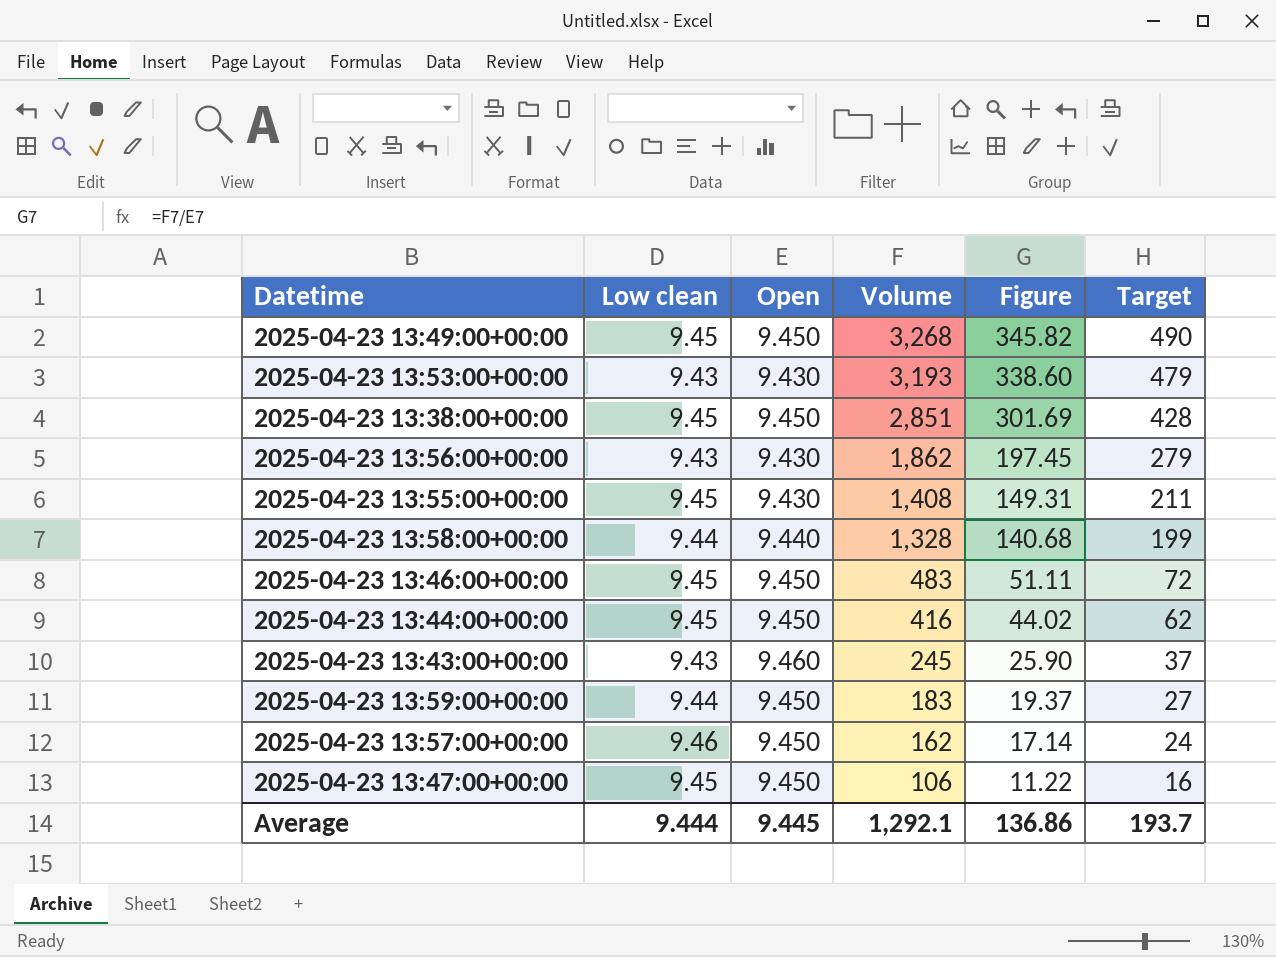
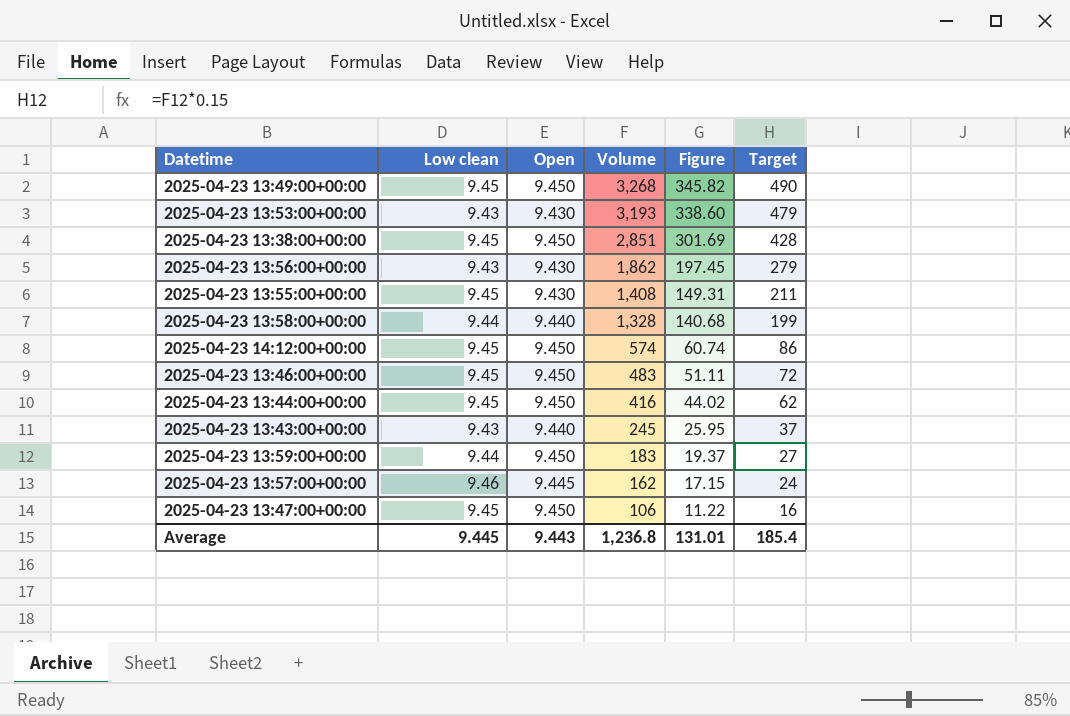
row 2025-04-23 14:12:00+00:00: none -> 9.45 | 9.450 | 574 | 60.74 | 86
2025-04-23 13:43:00+00:00 | Open: 9.460 -> 9.440
2025-04-23 13:43:00+00:00 | Figure: 25.90 -> 25.95
2025-04-23 13:57:00+00:00 | Open: 9.450 -> 9.445
2025-04-23 13:57:00+00:00 | Figure: 17.14 -> 17.15
Average | Low clean: 9.444 -> 9.445
Average | Open: 9.445 -> 9.443
Average | Volume: 1,292.1 -> 1,236.8
Average | Figure: 136.86 -> 131.01
Average | Target: 193.7 -> 185.4

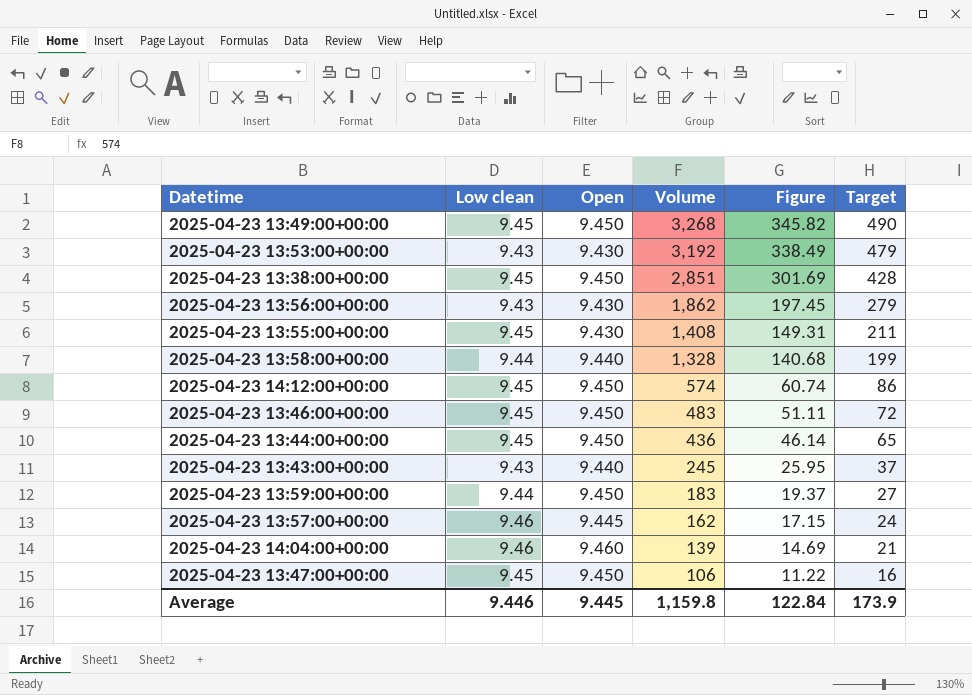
2025-04-23 13:53:00+00:00 | Volume: 3,193 -> 3,192
2025-04-23 13:53:00+00:00 | Figure: 338.60 -> 338.49
2025-04-23 13:44:00+00:00 | Volume: 416 -> 436
2025-04-23 13:44:00+00:00 | Figure: 44.02 -> 46.14
2025-04-23 13:44:00+00:00 | Target: 62 -> 65
row 2025-04-23 14:04:00+00:00: none -> 9.46 | 9.460 | 139 | 14.69 | 21
Average | Low clean: 9.445 -> 9.446
Average | Open: 9.443 -> 9.445
Average | Volume: 1,236.8 -> 1,159.8
Average | Figure: 131.01 -> 122.84
Average | Target: 185.4 -> 173.9

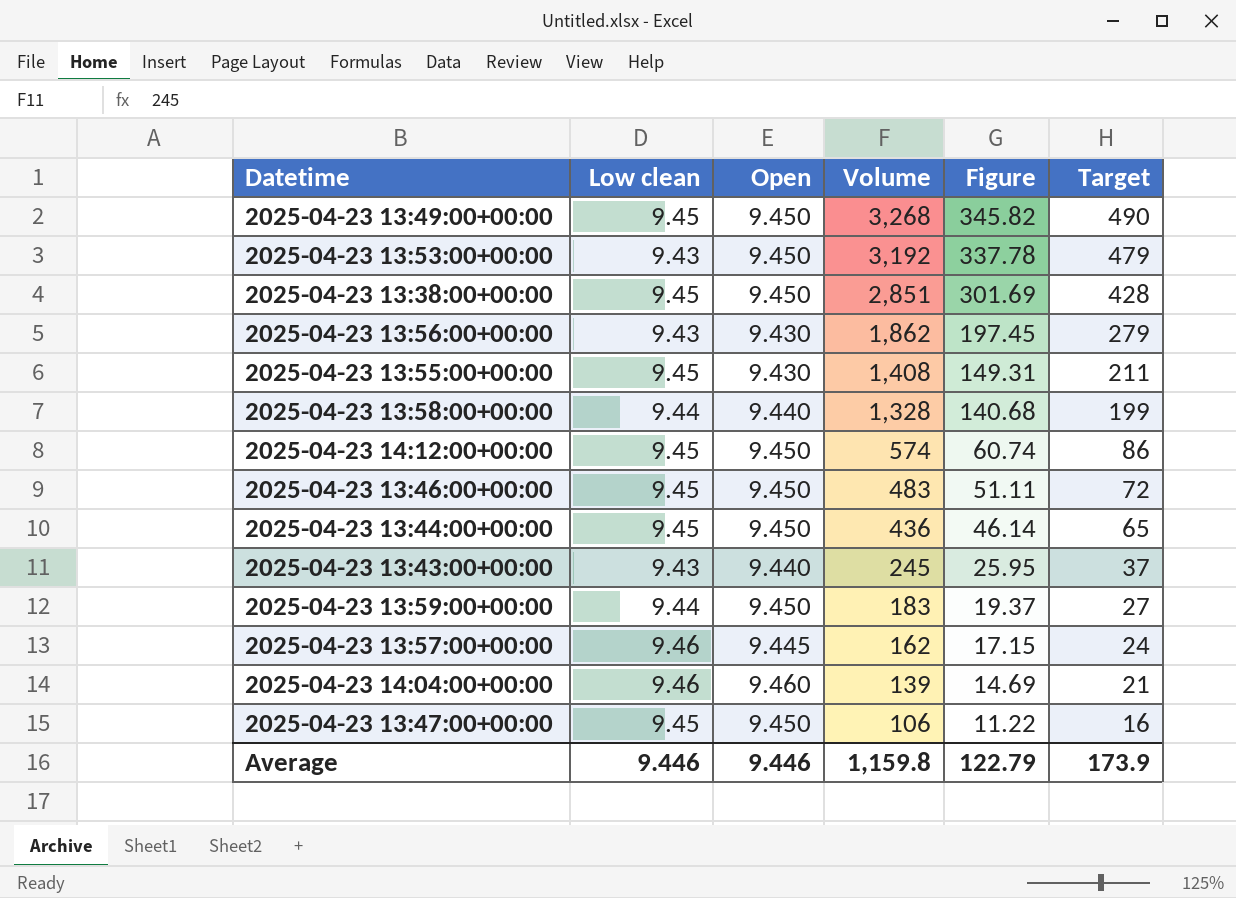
2025-04-23 13:53:00+00:00 | Open: 9.430 -> 9.450
2025-04-23 13:53:00+00:00 | Figure: 338.49 -> 337.78
Average | Open: 9.445 -> 9.446
Average | Figure: 122.84 -> 122.79

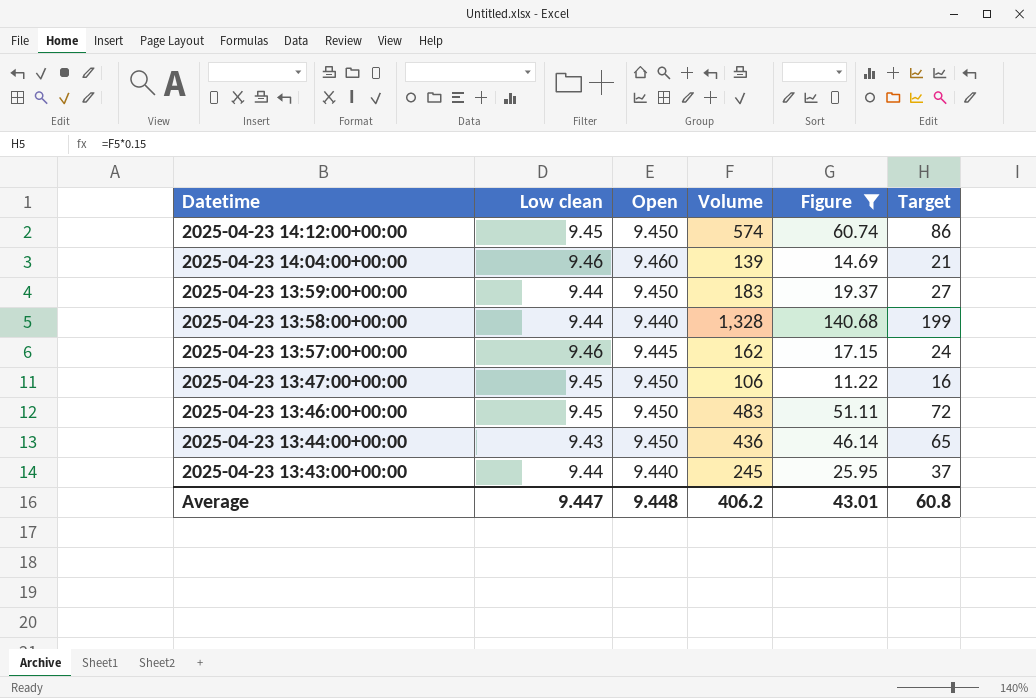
filter: none -> Figure <= 140.68
row order: Volume descending -> Datetime descending
2025-04-23 13:44:00+00:00 | Low clean: 9.45 -> 9.43
2025-04-23 13:43:00+00:00 | Low clean: 9.43 -> 9.44
Average | Low clean: 9.446 -> 9.447
Average | Open: 9.446 -> 9.448
Average | Volume: 1,159.8 -> 406.2
Average | Figure: 122.79 -> 43.01
Average | Target: 173.9 -> 60.8

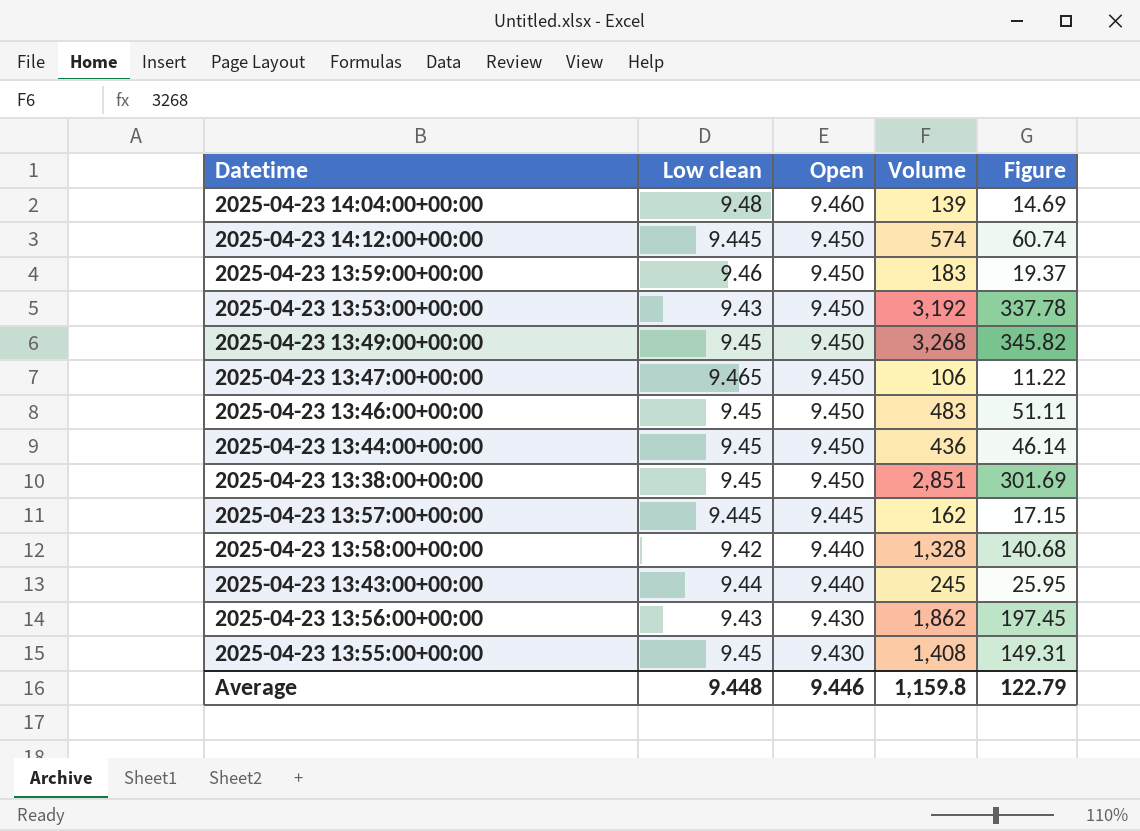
filter: Figure <= 140.68 -> none
row order: Datetime descending -> Open descending
column Target | formula: [Volume] * 0.15 -> none
2025-04-23 14:04:00+00:00 | Low clean: 9.46 -> 9.48
2025-04-23 14:12:00+00:00 | Low clean: 9.45 -> 9.445
2025-04-23 13:59:00+00:00 | Low clean: 9.44 -> 9.46
2025-04-23 13:47:00+00:00 | Low clean: 9.45 -> 9.465
2025-04-23 13:44:00+00:00 | Low clean: 9.43 -> 9.45
2025-04-23 13:57:00+00:00 | Low clean: 9.46 -> 9.445
2025-04-23 13:58:00+00:00 | Low clean: 9.44 -> 9.42
Average | Low clean: 9.447 -> 9.448
Average | Open: 9.448 -> 9.446
Average | Volume: 406.2 -> 1,159.8
Average | Figure: 43.01 -> 122.79

